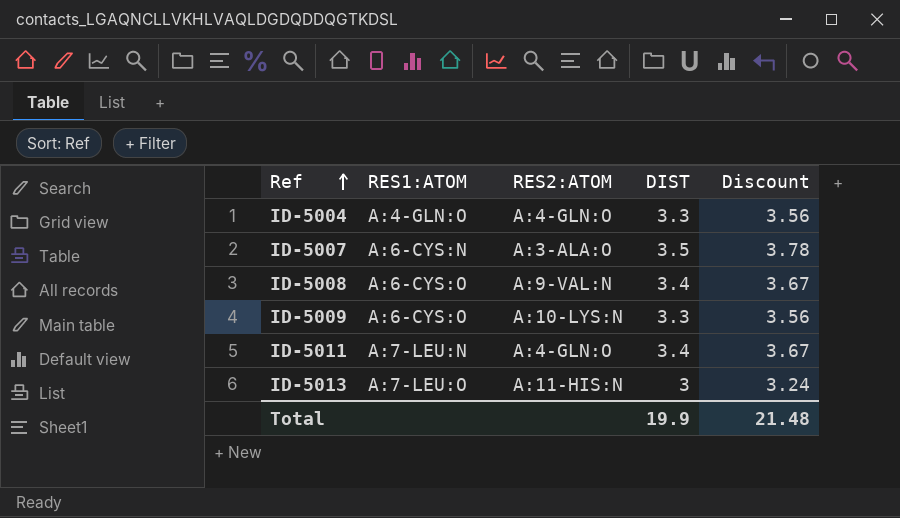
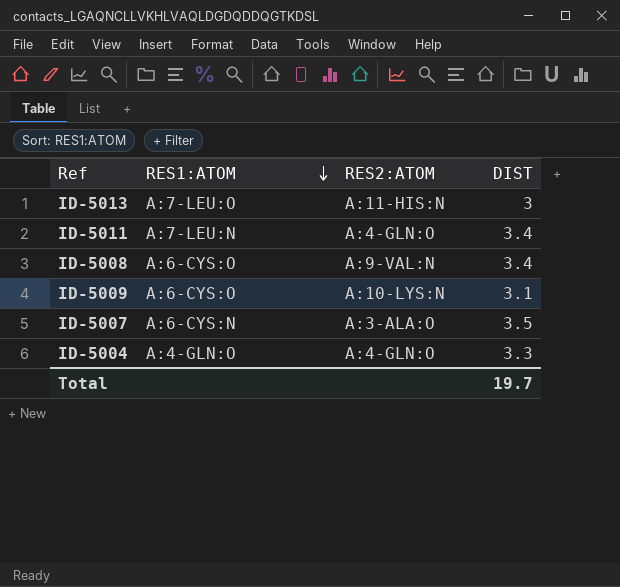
row order: Ref ascending -> RES1:ATOM descending
column Discount | formula: [DIST] * 1.08 -> none
ID-5009 | DIST: 3.3 -> 3.1
Total | DIST: 19.9 -> 19.7

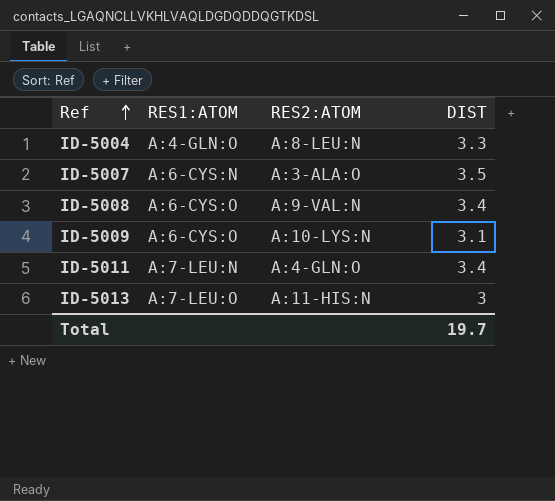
row order: RES1:ATOM descending -> Ref ascending
ID-5004 | RES2:ATOM: A:4-GLN:O -> A:8-LEU:N

